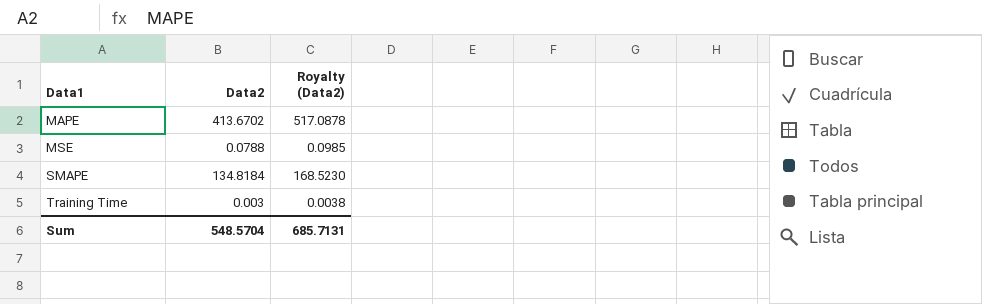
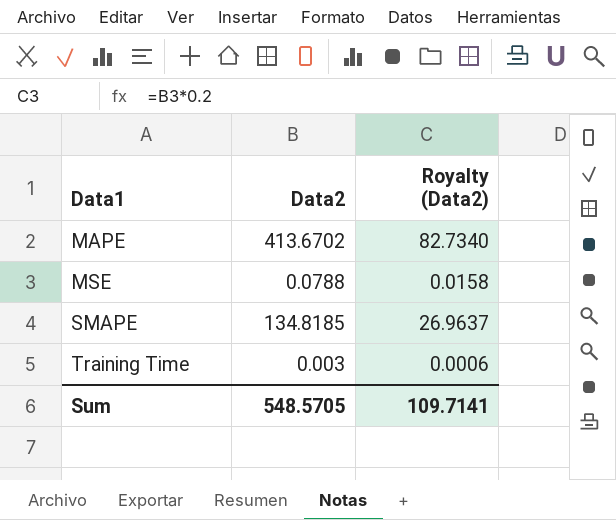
column Royalty (Data2) | formula: [Data2] * 1.25 -> [Data2] * 0.2
SMAPE | Data2: 134.8184 -> 134.8185
Sum | Data2: 548.5704 -> 548.5705
Sum | Royalty (Data2): 685.7131 -> 109.7141

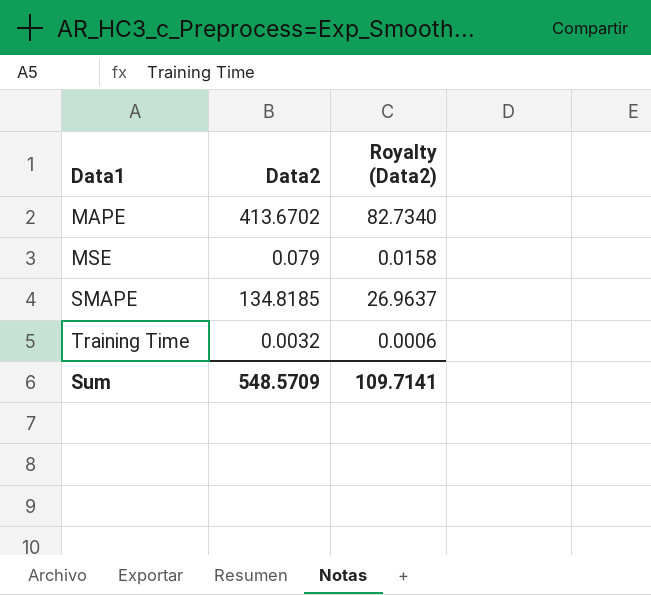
MSE | Data2: 0.0788 -> 0.079
Training Time | Data2: 0.003 -> 0.0032
Sum | Data2: 548.5705 -> 548.5709

